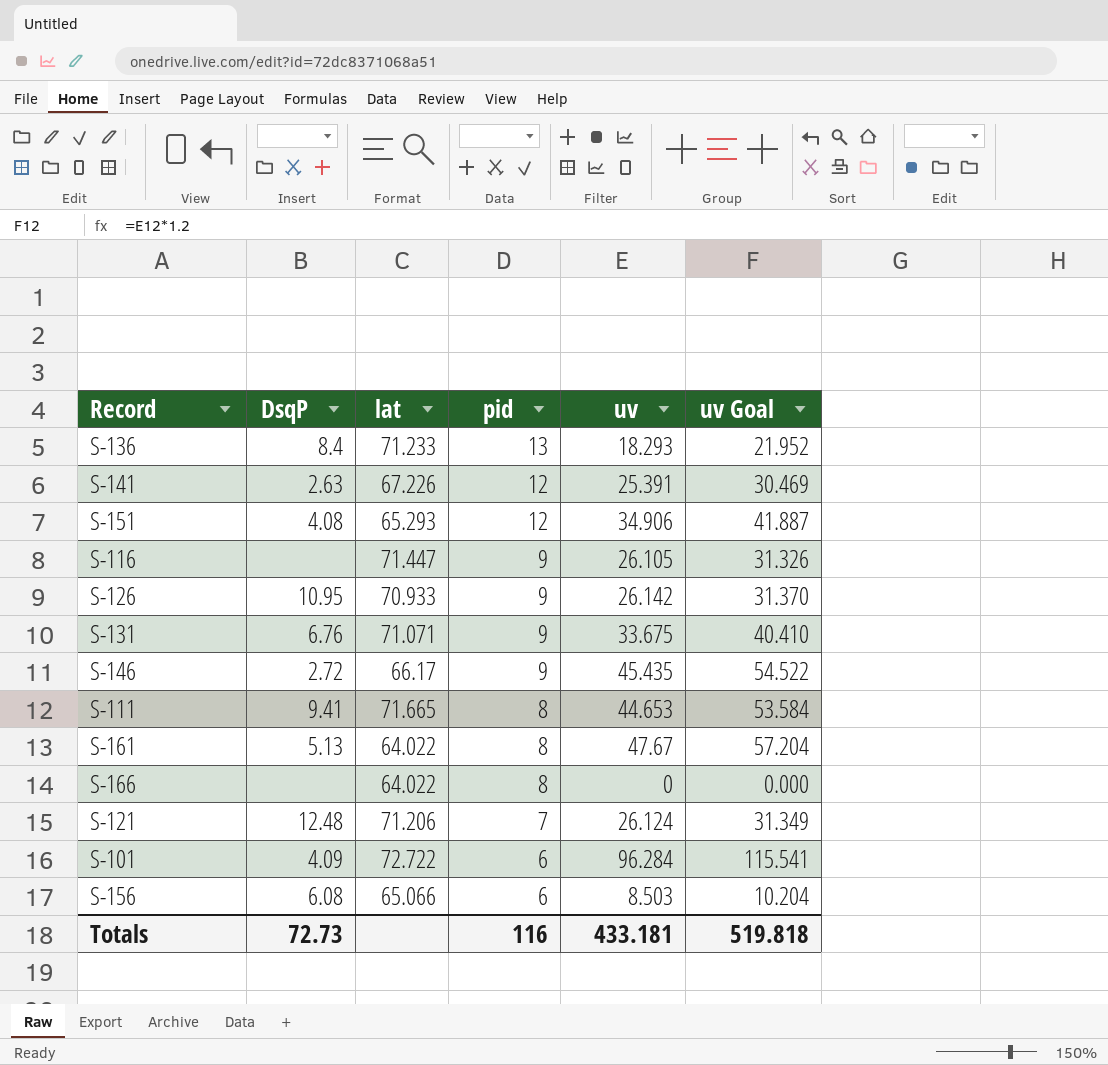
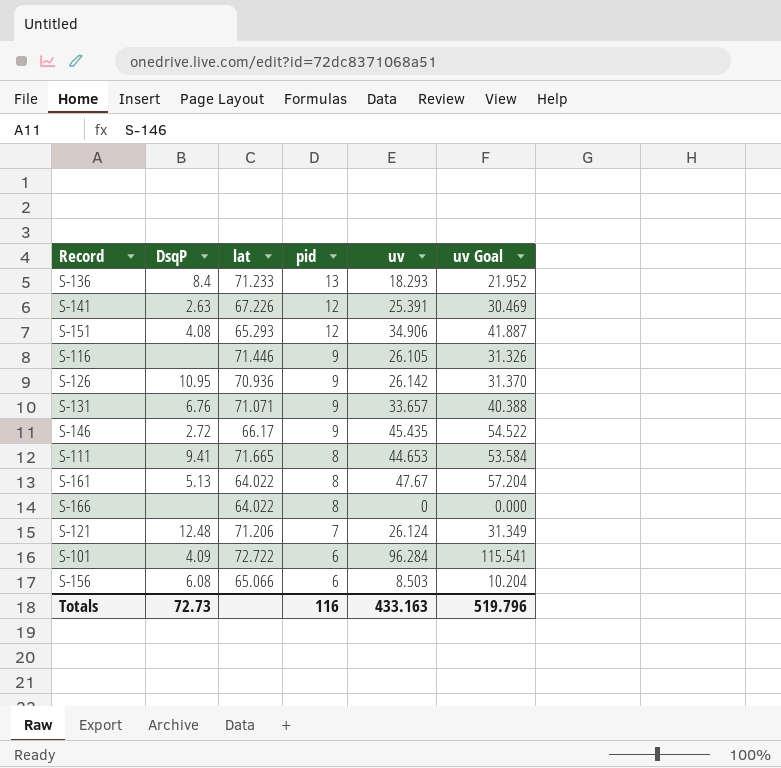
S-116 | lat: 71.447 -> 71.446
S-126 | lat: 70.933 -> 70.936
S-131 | uv: 33.675 -> 33.657
S-131 | uv Goal: 40.410 -> 40.388
Totals | uv: 433.181 -> 433.163
Totals | uv Goal: 519.818 -> 519.796

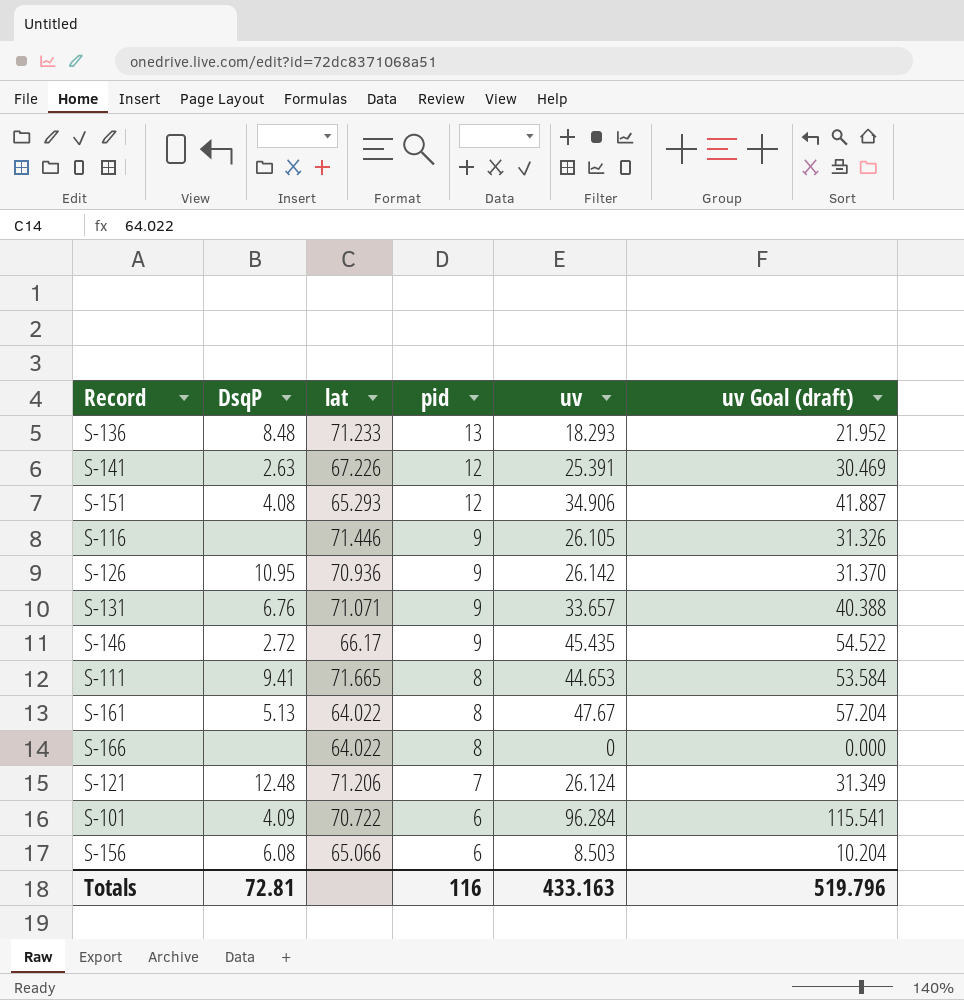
column name: uv Goal -> uv Goal (draft)
S-136 | DsqP: 8.4 -> 8.48
S-101 | lat: 72.722 -> 70.722
Totals | DsqP: 72.73 -> 72.81

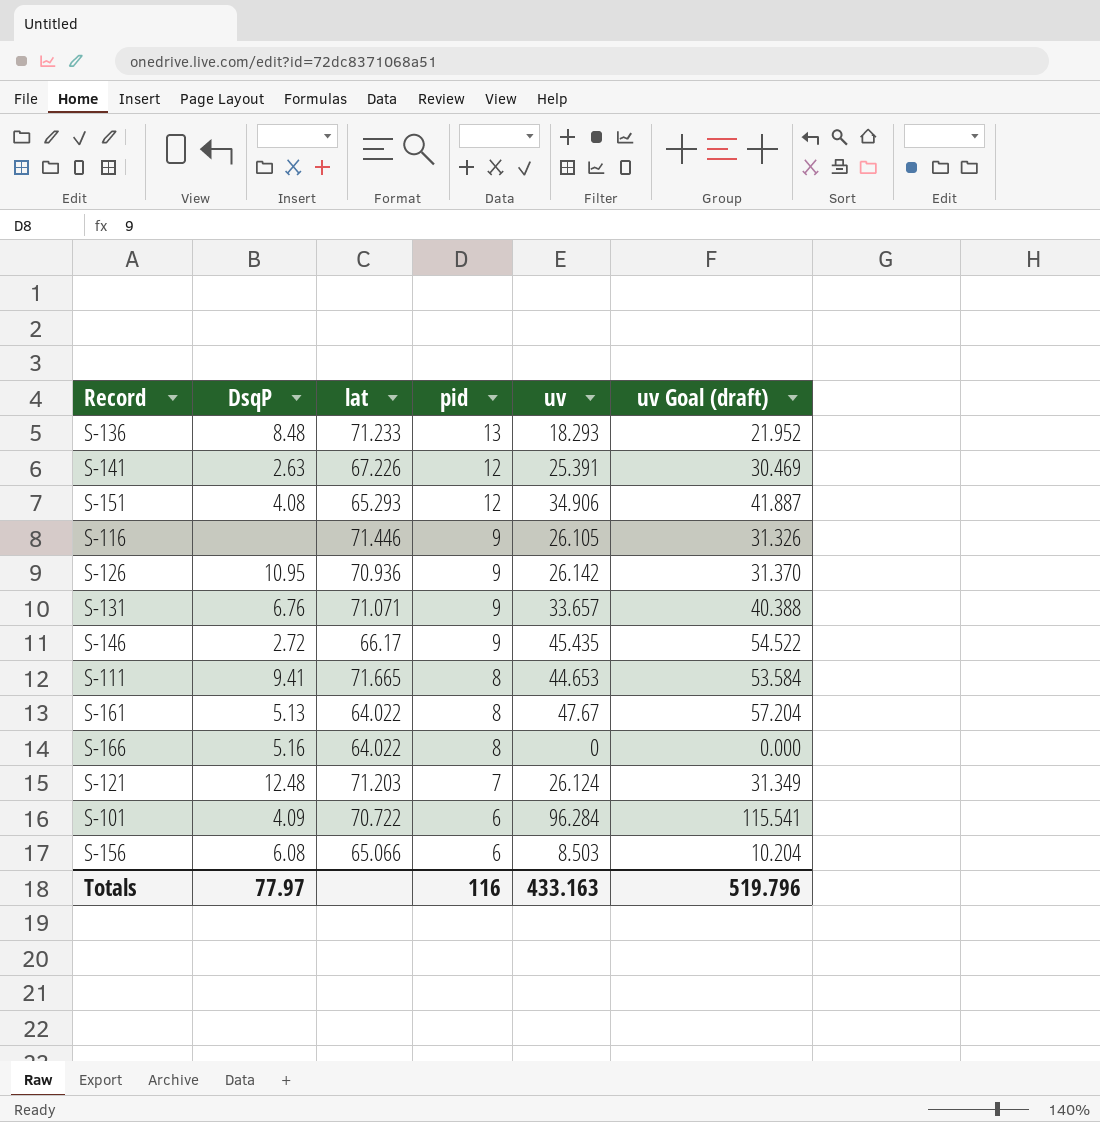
S-166 | DsqP: none -> 5.16
S-121 | lat: 71.206 -> 71.203
Totals | DsqP: 72.81 -> 77.97

